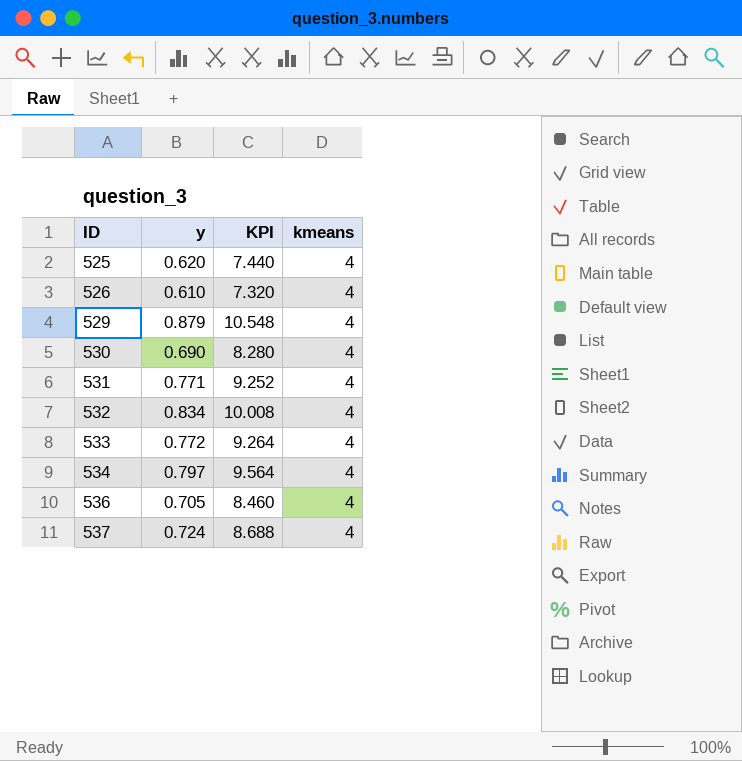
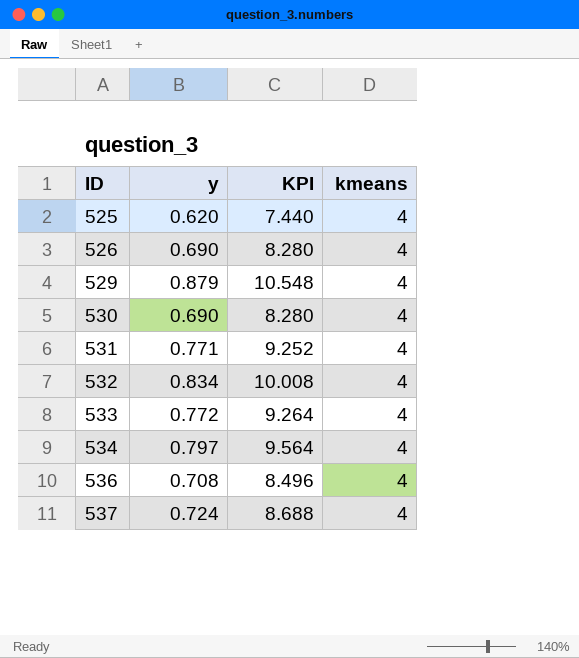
526 | y: 0.610 -> 0.690
526 | KPI: 7.320 -> 8.280
536 | y: 0.705 -> 0.708
536 | KPI: 8.460 -> 8.496

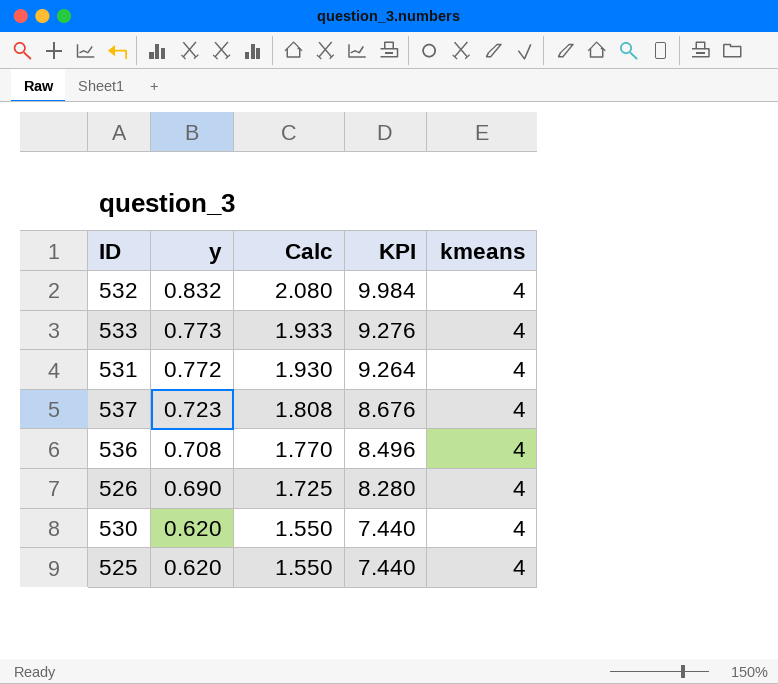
row order: ID ascending -> y descending
column Calc | formula: none -> [y] * 2.5
row 529: 0.879 | 10.548 | 4 -> none
row 534: 0.797 | 9.564 | 4 -> none
532 | y: 0.834 -> 0.832
532 | KPI: 10.008 -> 9.984
533 | y: 0.772 -> 0.773
533 | KPI: 9.264 -> 9.276
531 | y: 0.771 -> 0.772
531 | KPI: 9.252 -> 9.264
537 | y: 0.724 -> 0.723
537 | KPI: 8.688 -> 8.676
530 | y: 0.690 -> 0.620
530 | KPI: 8.280 -> 7.440

